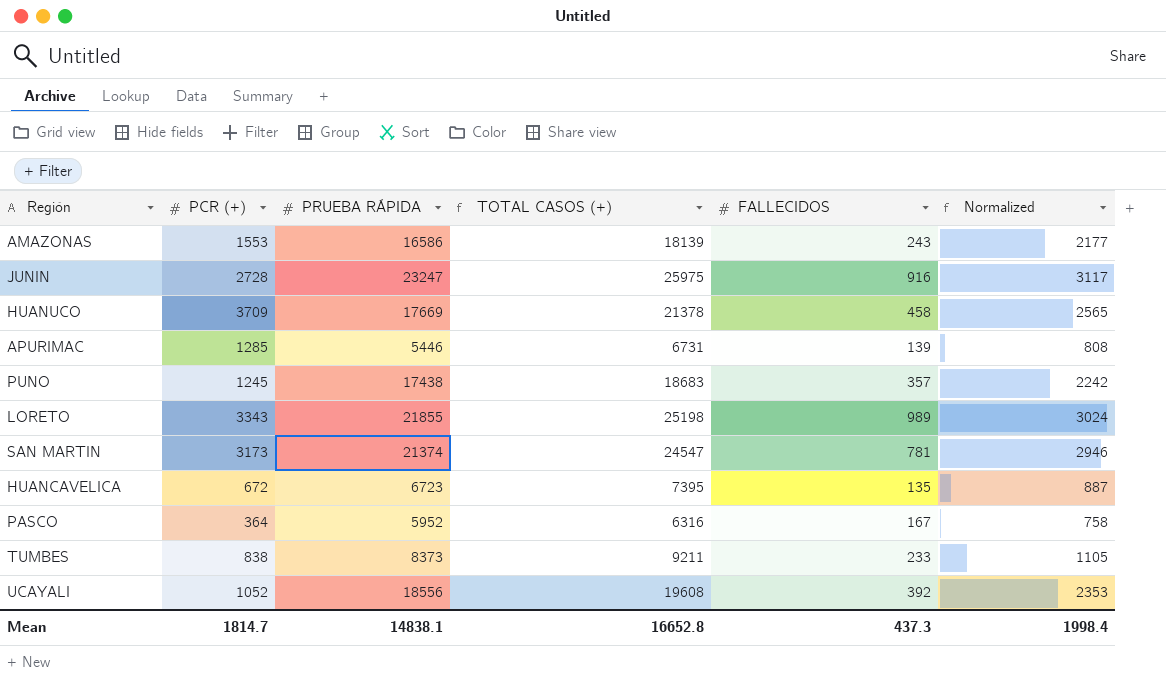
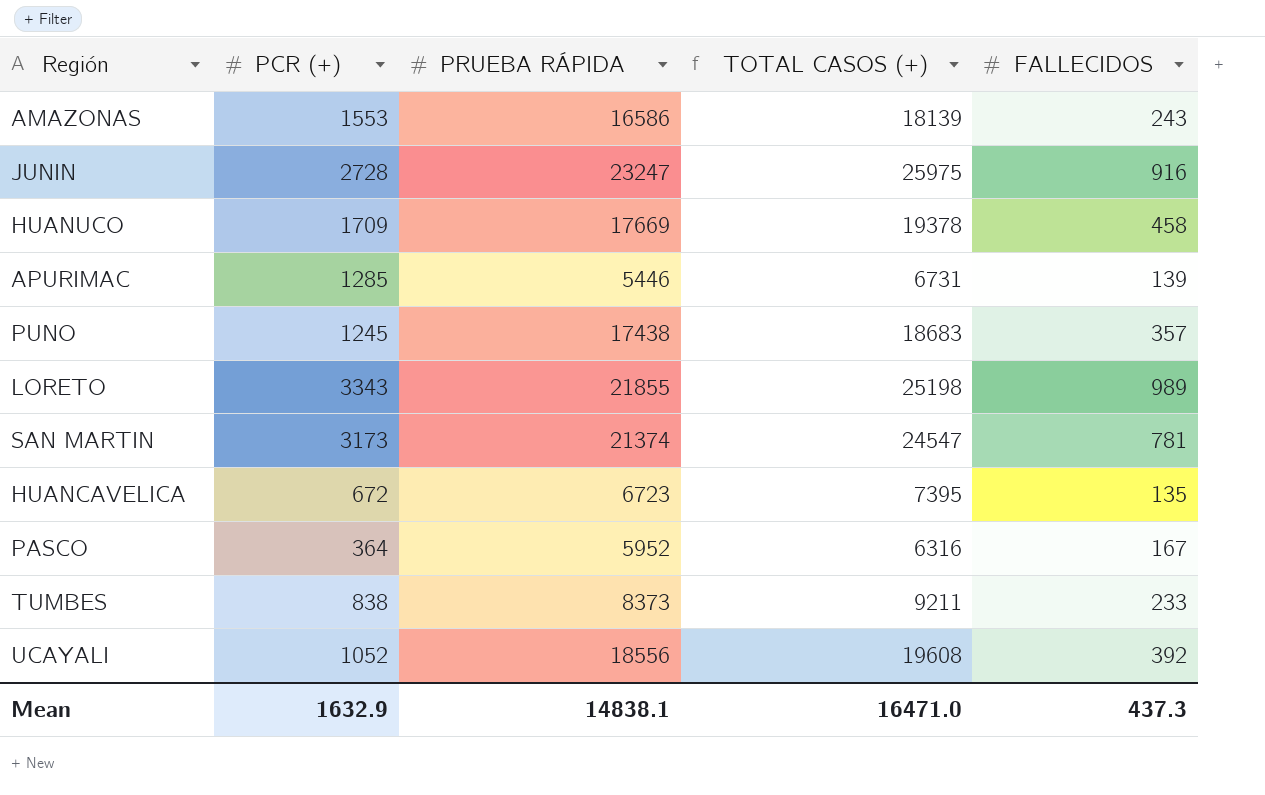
column Normalized | formula: [TOTAL CASOS (+)] * 0.12 -> none
HUANUCO | PCR (+): 3709 -> 1709
HUANUCO | TOTAL CASOS (+): 21378 -> 19378
Mean | PCR (+): 1814.7 -> 1632.9
Mean | TOTAL CASOS (+): 16652.8 -> 16471.0

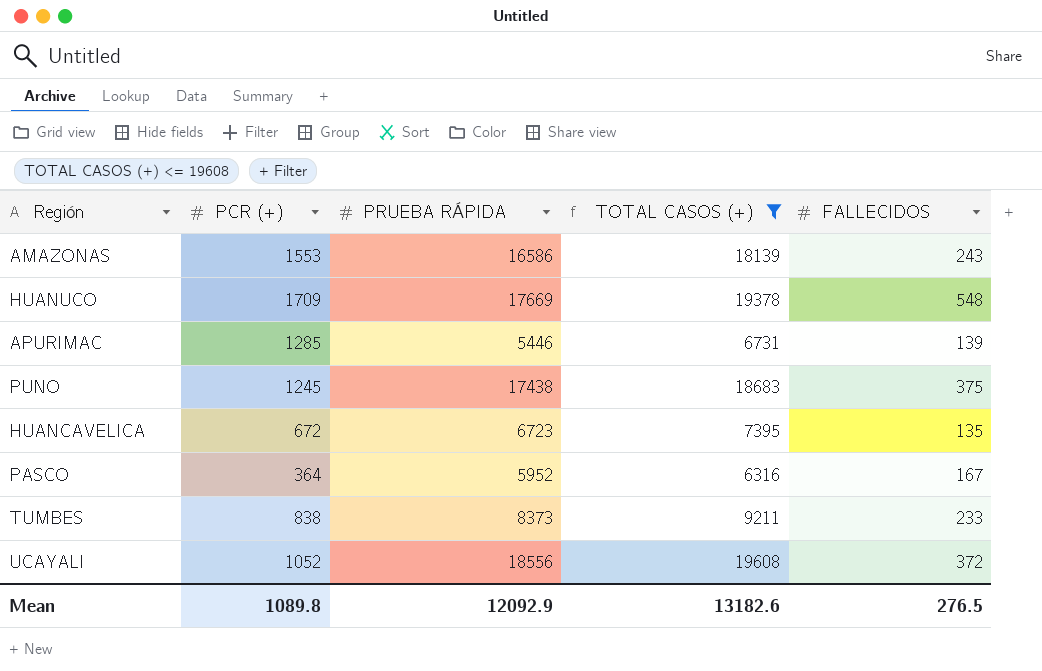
filter: none -> TOTAL CASOS (+) <= 19608
HUANUCO | FALLECIDOS: 458 -> 548
PUNO | FALLECIDOS: 357 -> 375
UCAYALI | FALLECIDOS: 392 -> 372
Mean | PCR (+): 1632.9 -> 1089.8
Mean | PRUEBA RÁPIDA: 14838.1 -> 12092.9
Mean | TOTAL CASOS (+): 16471.0 -> 13182.6
Mean | FALLECIDOS: 437.3 -> 276.5

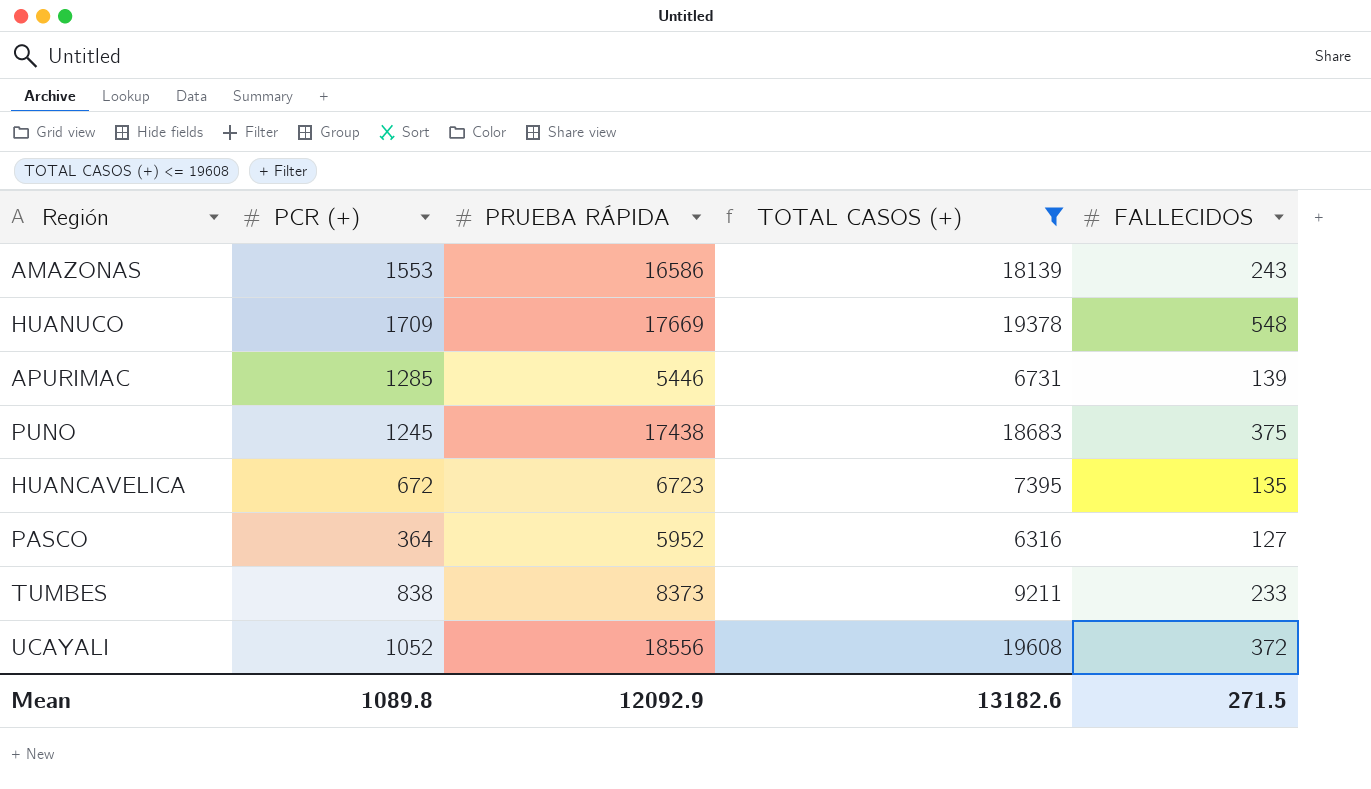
PASCO | FALLECIDOS: 167 -> 127
Mean | FALLECIDOS: 276.5 -> 271.5

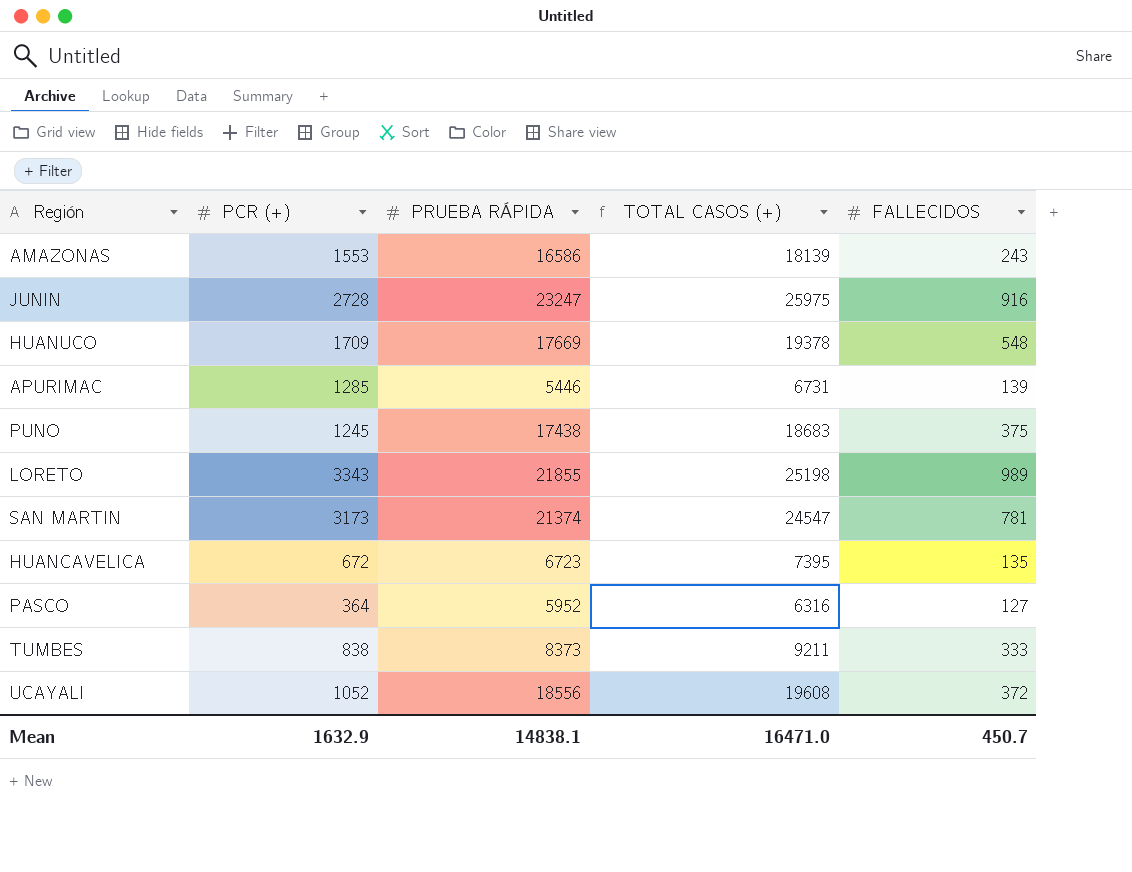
filter: TOTAL CASOS (+) <= 19608 -> none
TUMBES | FALLECIDOS: 233 -> 333
Mean | PCR (+): 1089.8 -> 1632.9
Mean | PRUEBA RÁPIDA: 12092.9 -> 14838.1
Mean | TOTAL CASOS (+): 13182.6 -> 16471.0
Mean | FALLECIDOS: 271.5 -> 450.7

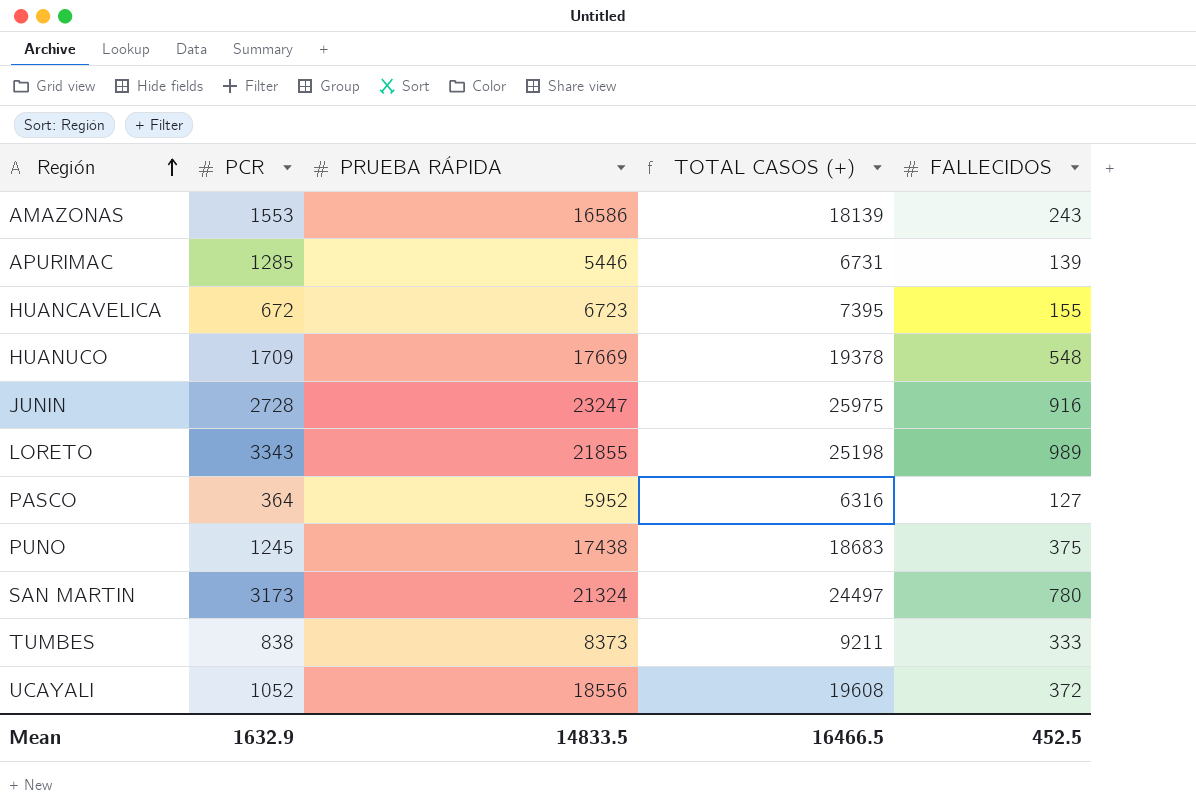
row order: none -> Región ascending
column name: PCR (+) -> PCR
HUANCAVELICA | FALLECIDOS: 135 -> 155
SAN MARTIN | PRUEBA RÁPIDA: 21374 -> 21324
SAN MARTIN | TOTAL CASOS (+): 24547 -> 24497
SAN MARTIN | FALLECIDOS: 781 -> 780
Mean | PRUEBA RÁPIDA: 14838.1 -> 14833.5
Mean | TOTAL CASOS (+): 16471.0 -> 16466.5
Mean | FALLECIDOS: 450.7 -> 452.5

